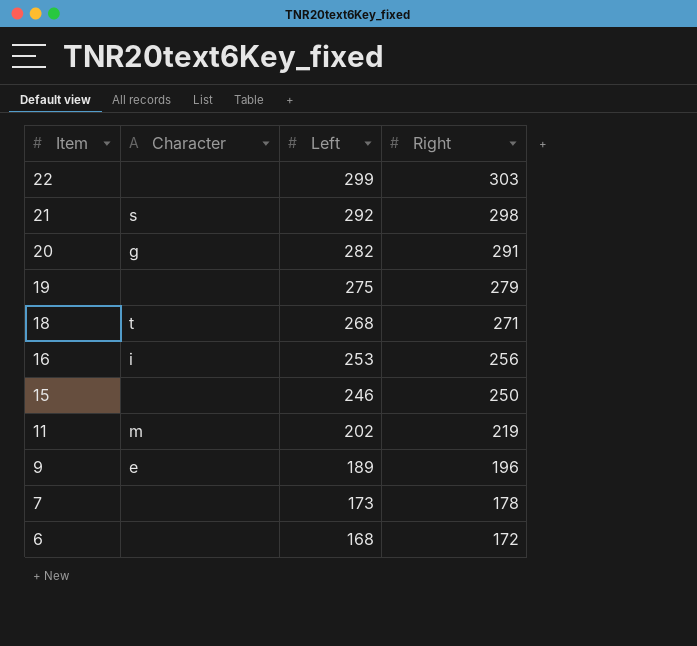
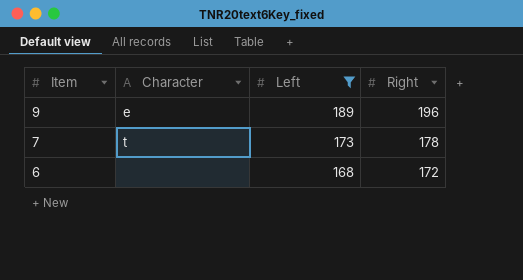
filter: none -> Left <= 189
7 | Character: none -> t

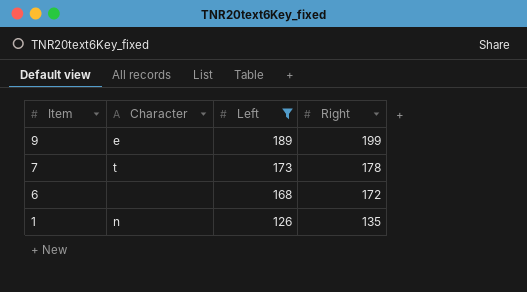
9 | Right: 196 -> 199
row 1: none -> n | 126 | 135

